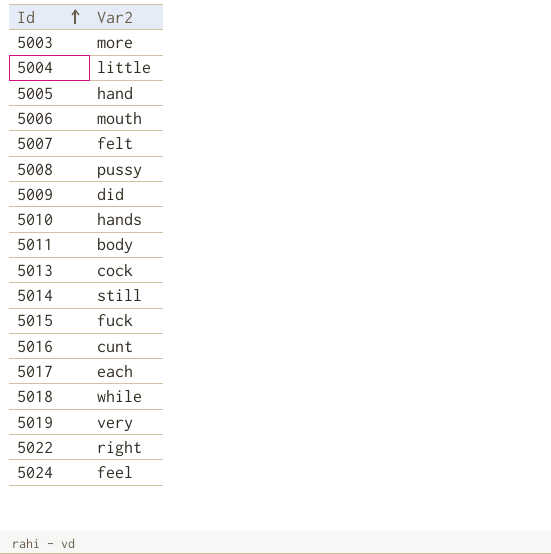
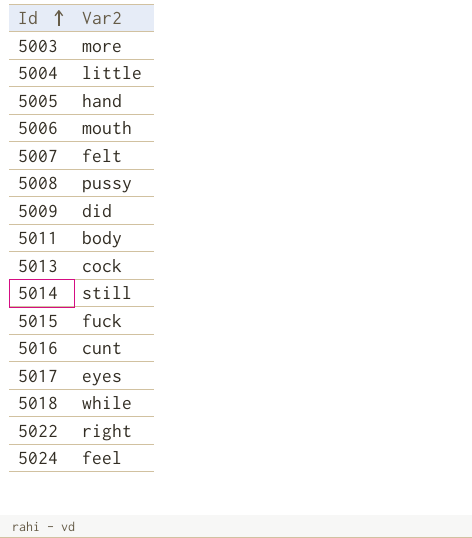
row 5010: hands -> none
row 5019: very -> none
5017 | Var2: each -> eyes

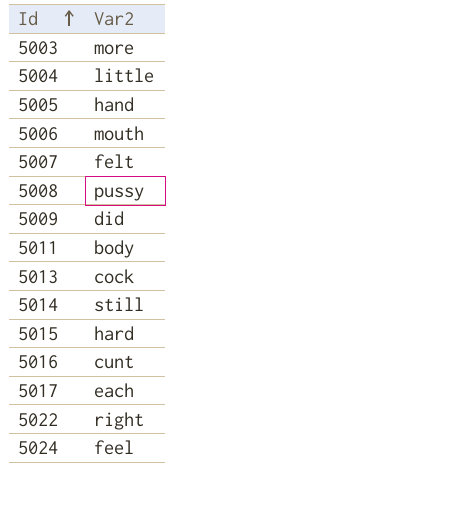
row 5018: while -> none
5015 | Var2: fuck -> hard
5017 | Var2: eyes -> each

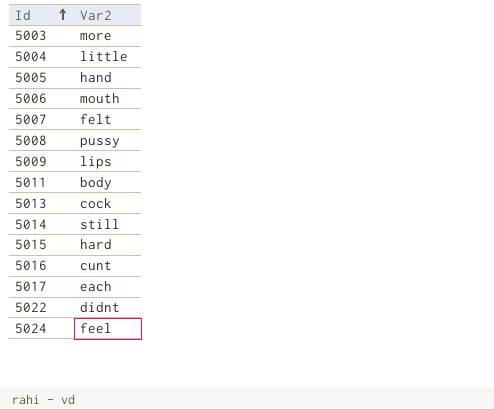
5009 | Var2: did -> lips
5022 | Var2: right -> didnt

